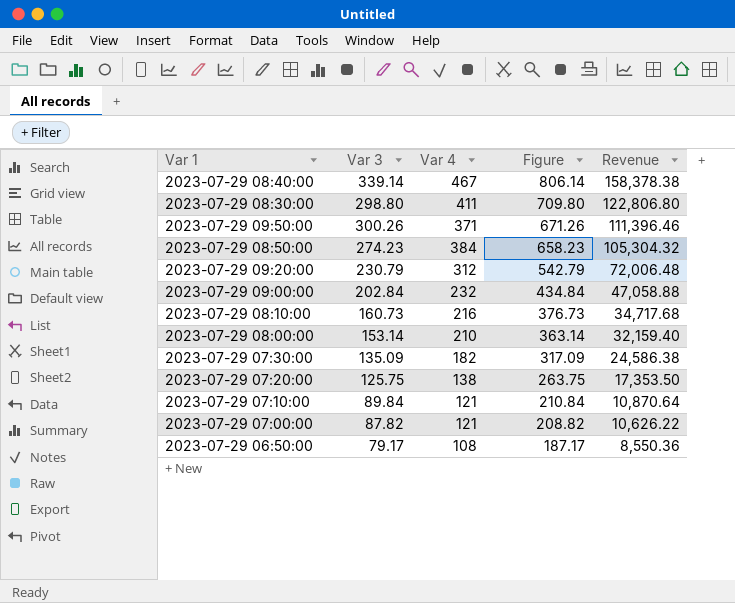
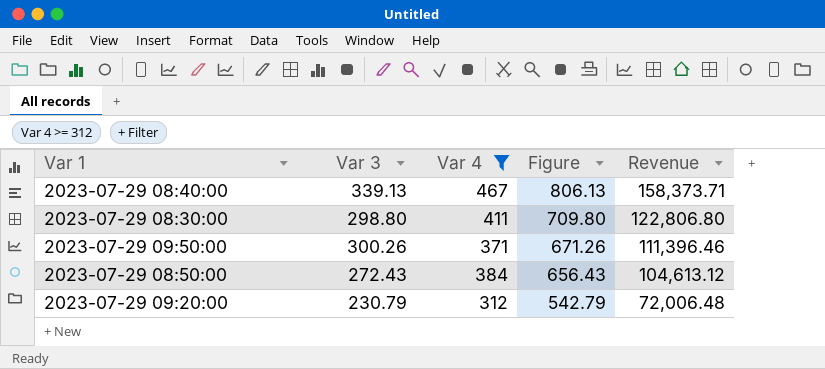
filter: none -> Var 4 >= 312
2023-07-29 08:40:00 | Var 3: 339.14 -> 339.13
2023-07-29 08:40:00 | Figure: 806.14 -> 806.13
2023-07-29 08:40:00 | Revenue: 158,378.38 -> 158,373.71
2023-07-29 08:50:00 | Var 3: 274.23 -> 272.43
2023-07-29 08:50:00 | Figure: 658.23 -> 656.43
2023-07-29 08:50:00 | Revenue: 105,304.32 -> 104,613.12

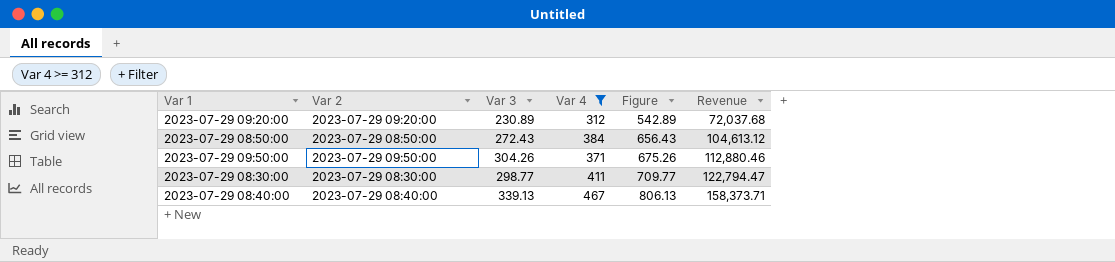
row order: Figure descending -> Figure ascending
column Var 2 | position: none -> 2
2023-07-29 09:20:00 | Var 3: 230.79 -> 230.89
2023-07-29 09:20:00 | Figure: 542.79 -> 542.89
2023-07-29 09:20:00 | Revenue: 72,006.48 -> 72,037.68
2023-07-29 09:50:00 | Var 3: 300.26 -> 304.26
2023-07-29 09:50:00 | Figure: 671.26 -> 675.26
2023-07-29 09:50:00 | Revenue: 111,396.46 -> 112,880.46
2023-07-29 08:30:00 | Var 3: 298.80 -> 298.77
2023-07-29 08:30:00 | Figure: 709.80 -> 709.77
2023-07-29 08:30:00 | Revenue: 122,806.80 -> 122,794.47

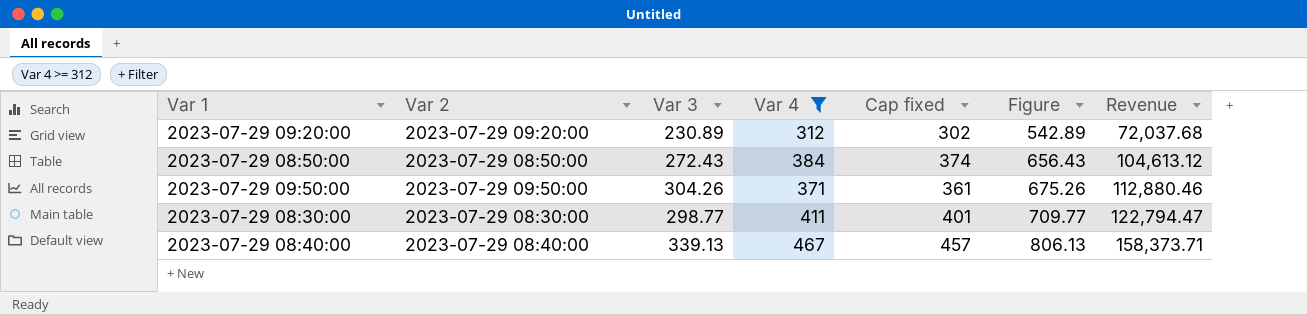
column Cap fixed | formula: none -> [Var 4] - 10

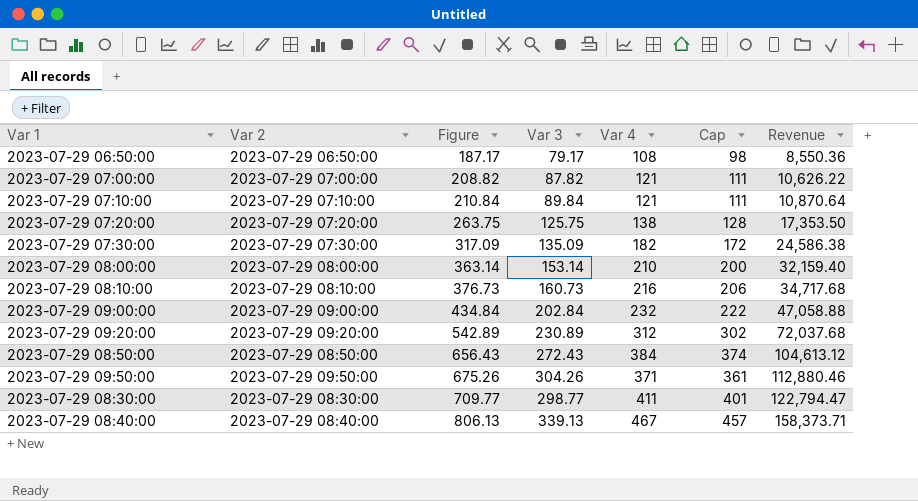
filter: Var 4 >= 312 -> none
column Figure | position: 6 -> 3
column name: Cap fixed -> Cap

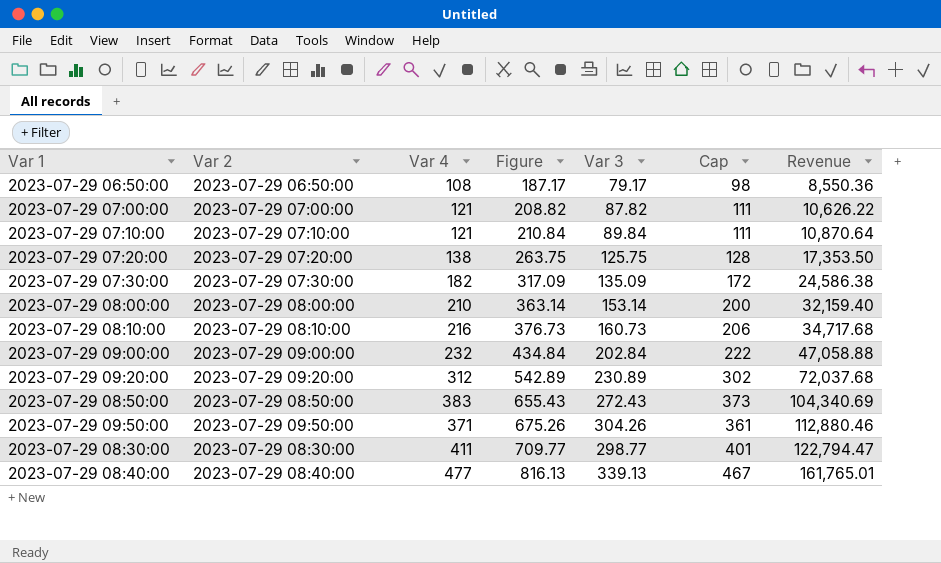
column Var 4 | position: 5 -> 3
2023-07-29 08:50:00 | Var 4: 384 -> 383
2023-07-29 08:50:00 | Figure: 656.43 -> 655.43
2023-07-29 08:50:00 | Cap: 374 -> 373
2023-07-29 08:50:00 | Revenue: 104,613.12 -> 104,340.69
2023-07-29 08:40:00 | Var 4: 467 -> 477
2023-07-29 08:40:00 | Figure: 806.13 -> 816.13
2023-07-29 08:40:00 | Cap: 457 -> 467
2023-07-29 08:40:00 | Revenue: 158,373.71 -> 161,765.01

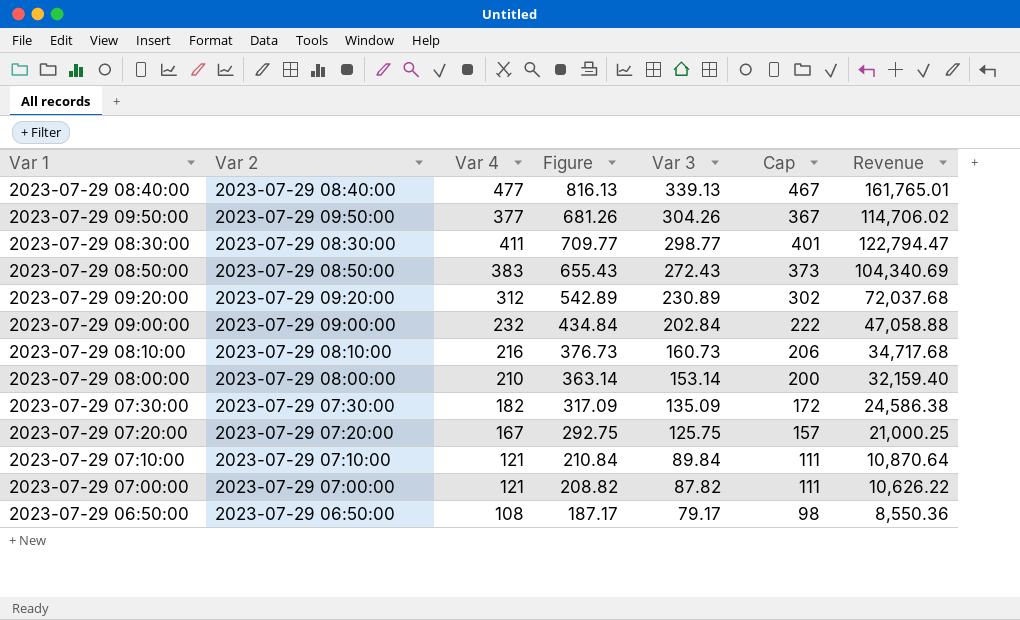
row order: Figure ascending -> Var 3 descending
2023-07-29 09:50:00 | Var 4: 371 -> 377
2023-07-29 09:50:00 | Figure: 675.26 -> 681.26
2023-07-29 09:50:00 | Cap: 361 -> 367
2023-07-29 09:50:00 | Revenue: 112,880.46 -> 114,706.02
2023-07-29 07:20:00 | Var 4: 138 -> 167
2023-07-29 07:20:00 | Figure: 263.75 -> 292.75
2023-07-29 07:20:00 | Cap: 128 -> 157
2023-07-29 07:20:00 | Revenue: 17,353.50 -> 21,000.25

